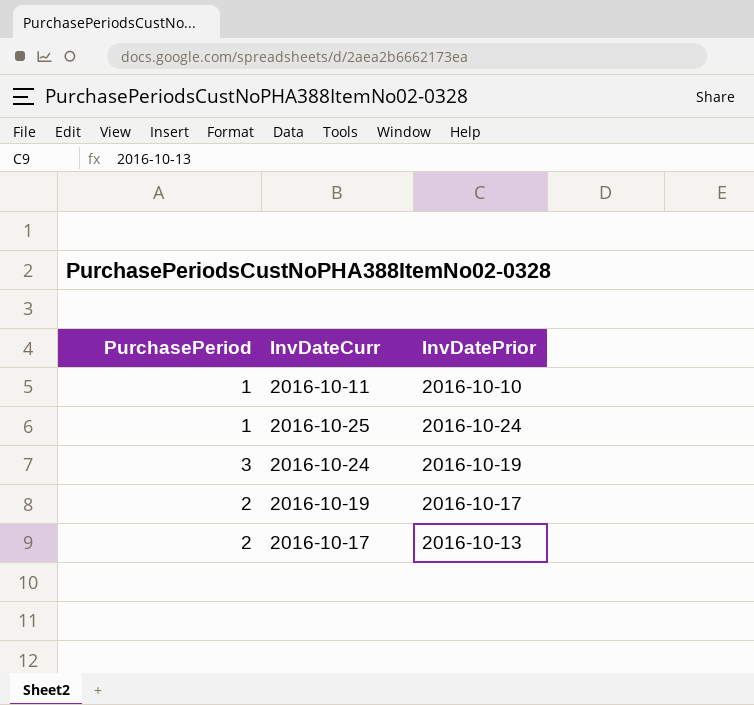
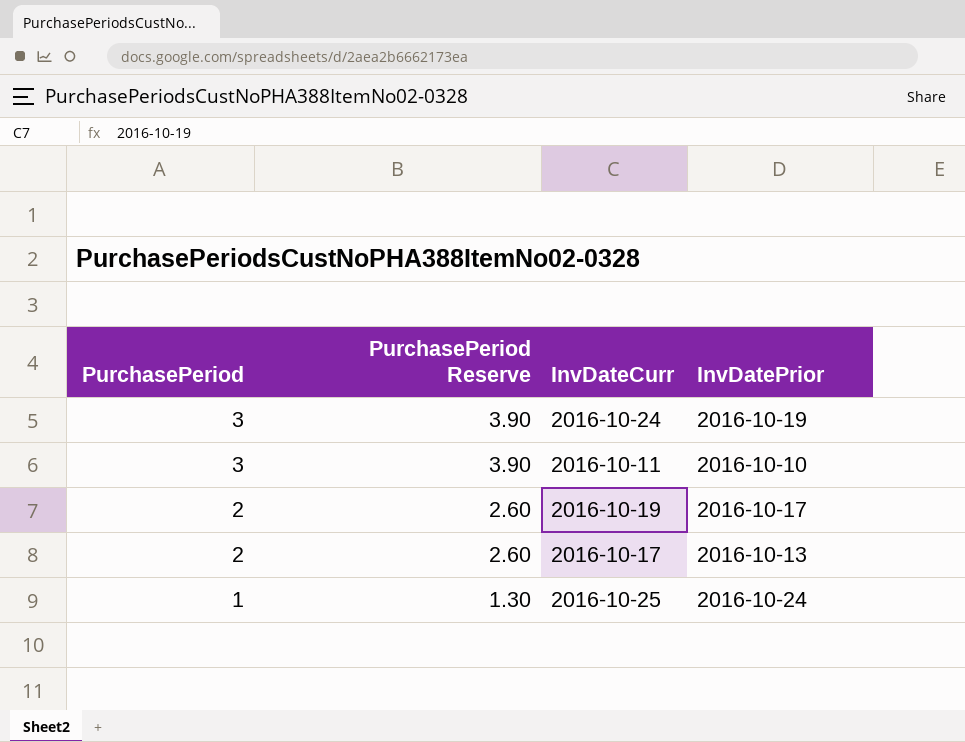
row order: none -> PurchasePeriod descending
column PurchasePeriod Reserve | formula: none -> [PurchasePeriod] * 1.3
2016-10-11 | PurchasePeriod: 1 -> 3

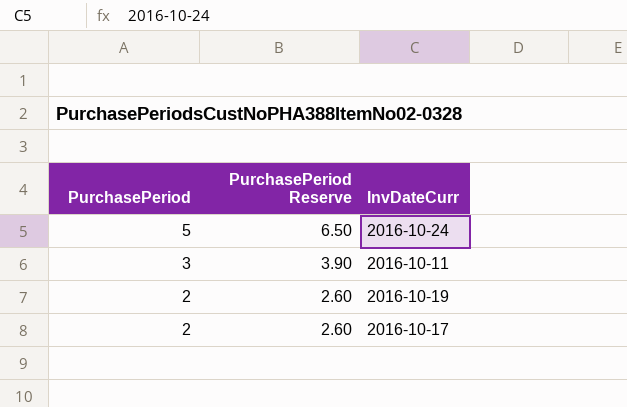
column InvDatePrior | position: 4 -> none
row 2016-10-25: 1 | 1.30 | 2016-10-24 -> none
2016-10-24 | PurchasePeriod: 3 -> 5
2016-10-24 | PurchasePeriod Reserve: 3.90 -> 6.50

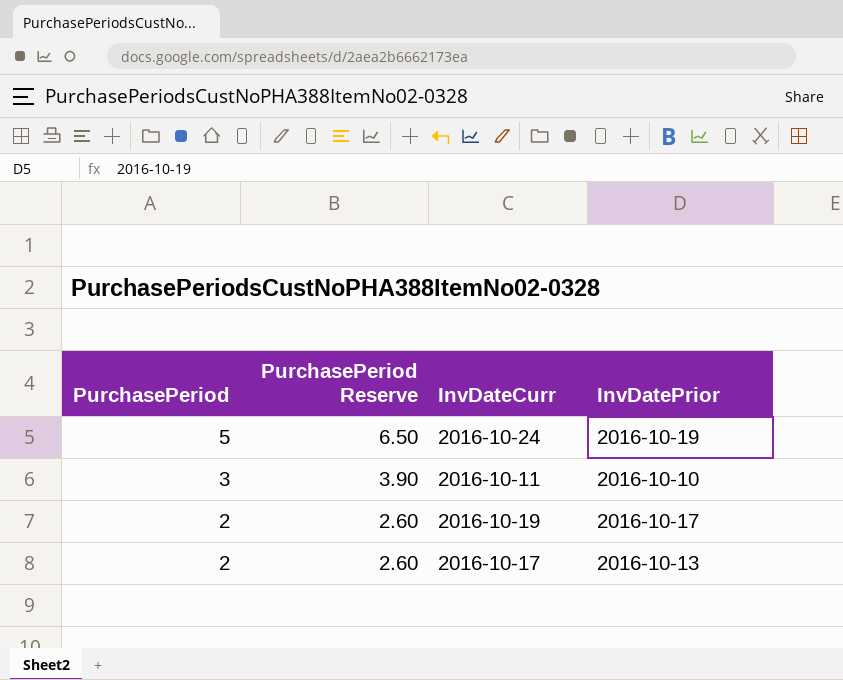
column InvDatePrior | position: none -> 4

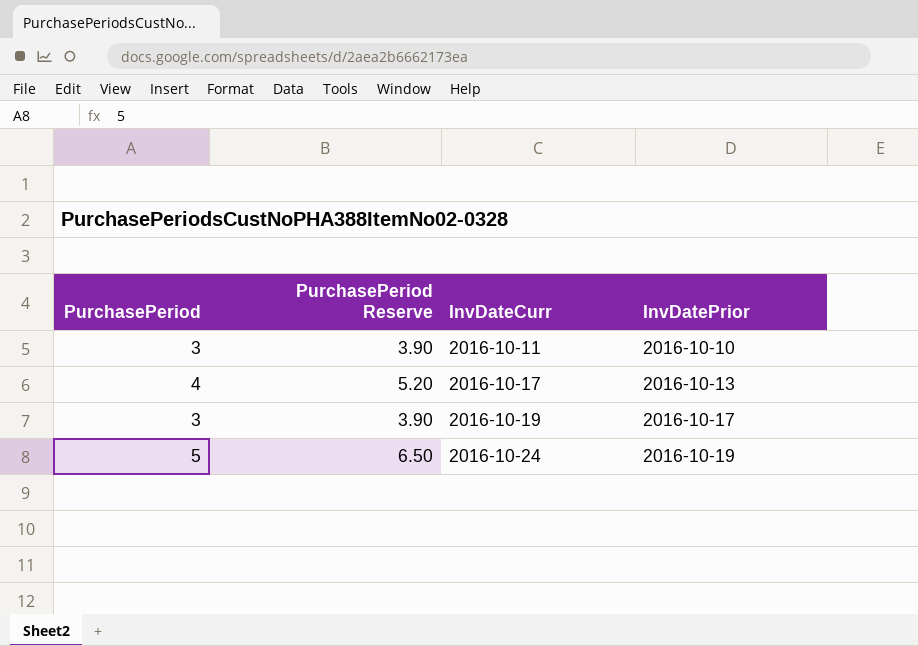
row order: PurchasePeriod descending -> InvDateCurr ascending
2016-10-17 | PurchasePeriod: 2 -> 4
2016-10-17 | PurchasePeriod Reserve: 2.60 -> 5.20
2016-10-19 | PurchasePeriod: 2 -> 3
2016-10-19 | PurchasePeriod Reserve: 2.60 -> 3.90

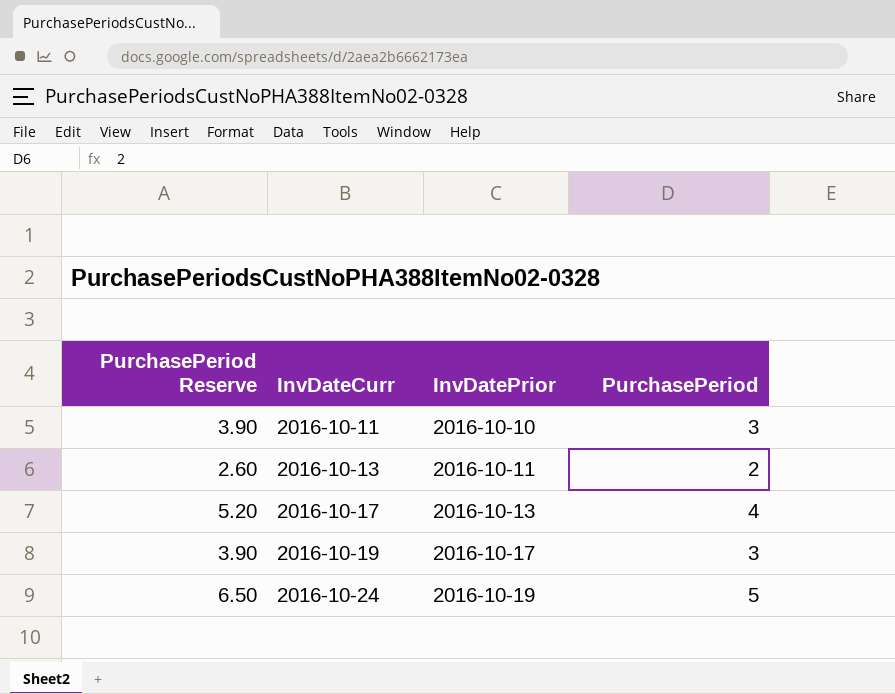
column PurchasePeriod | position: 1 -> 4
row 2016-10-13: none -> 2.60 | 2016-10-11 | 2

